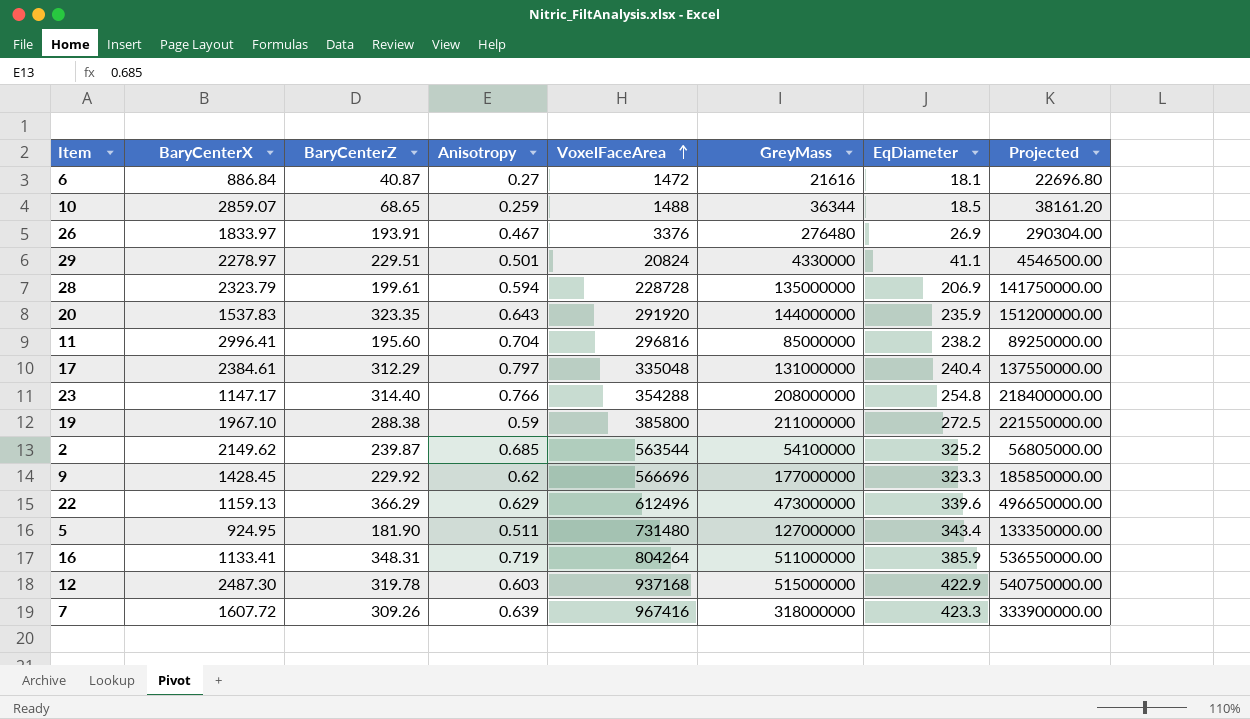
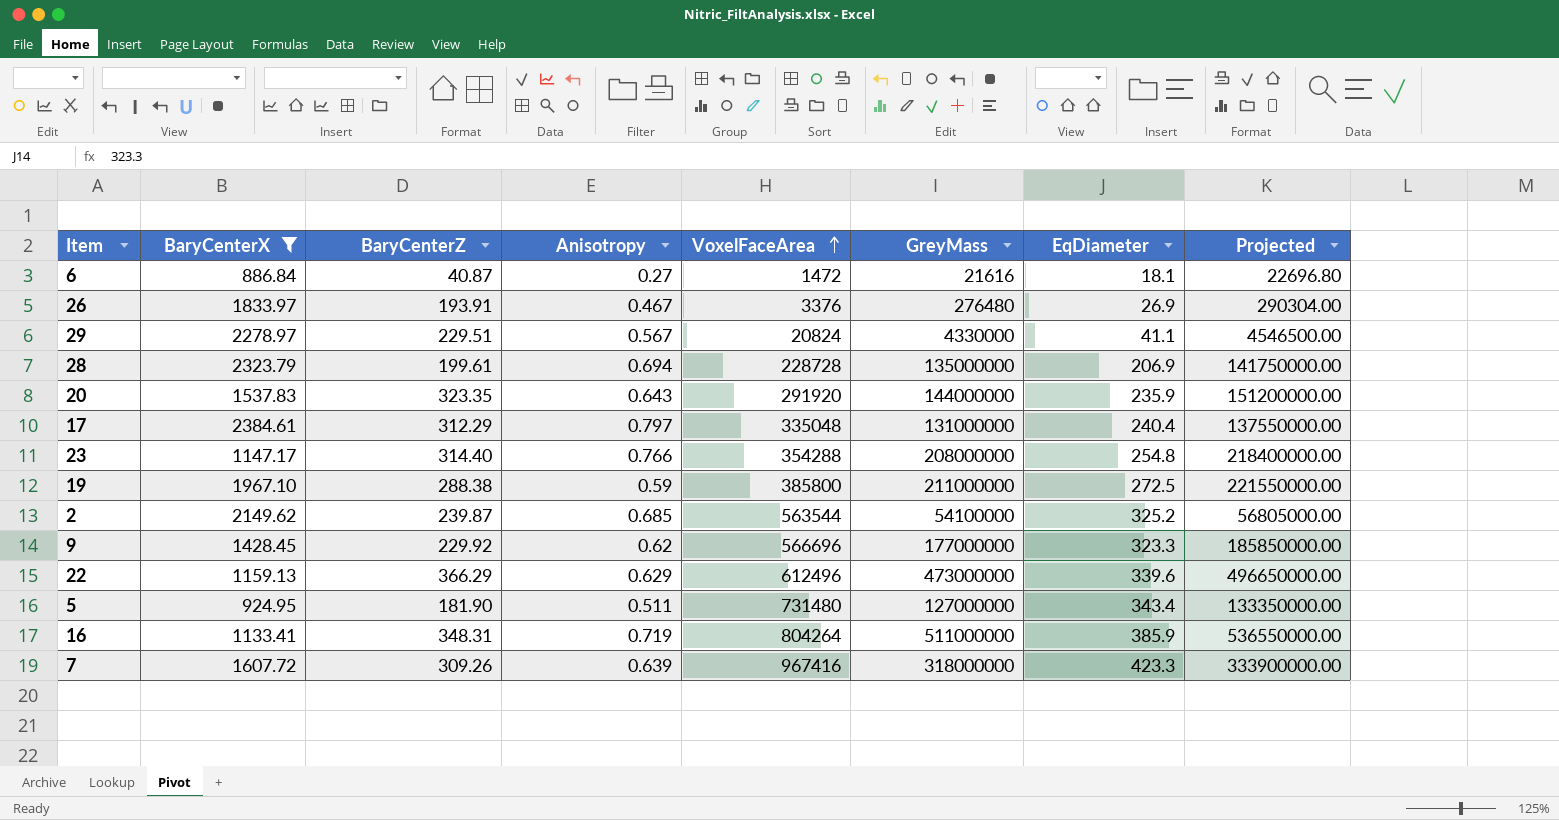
filter: none -> BaryCenterX <= 2384.61
29 | Anisotropy: 0.501 -> 0.567
28 | Anisotropy: 0.594 -> 0.694

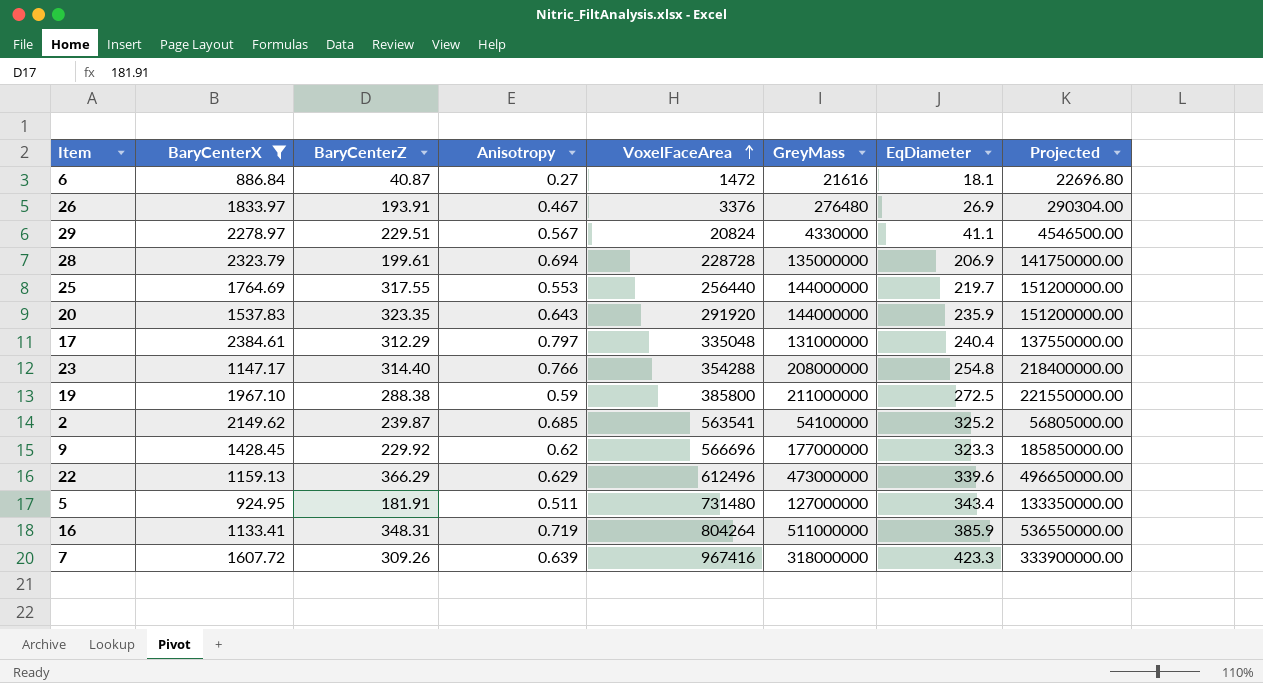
row 25: none -> 1764.69 | 317.55 | 0.553 | 256440 | 144000000 | 219.7 | 151200000.00
2 | VoxelFaceArea: 563544 -> 563541
5 | BaryCenterZ: 181.90 -> 181.91

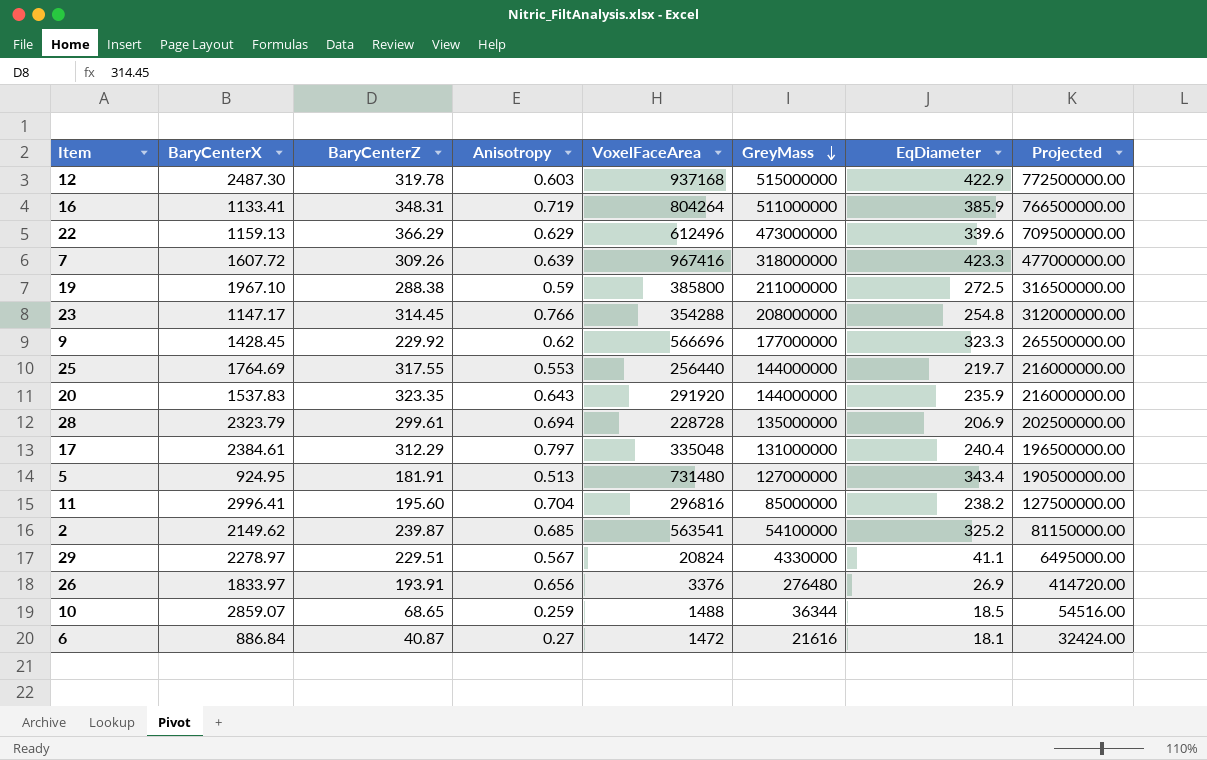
filter: BaryCenterX <= 2384.61 -> none
row order: VoxelFaceArea ascending -> GreyMass descending
column Projected | formula: [GreyMass] * 1.05 -> [GreyMass] * 1.5
23 | BaryCenterZ: 314.40 -> 314.45
28 | BaryCenterZ: 199.61 -> 299.61
5 | Anisotropy: 0.511 -> 0.513
26 | Anisotropy: 0.467 -> 0.656

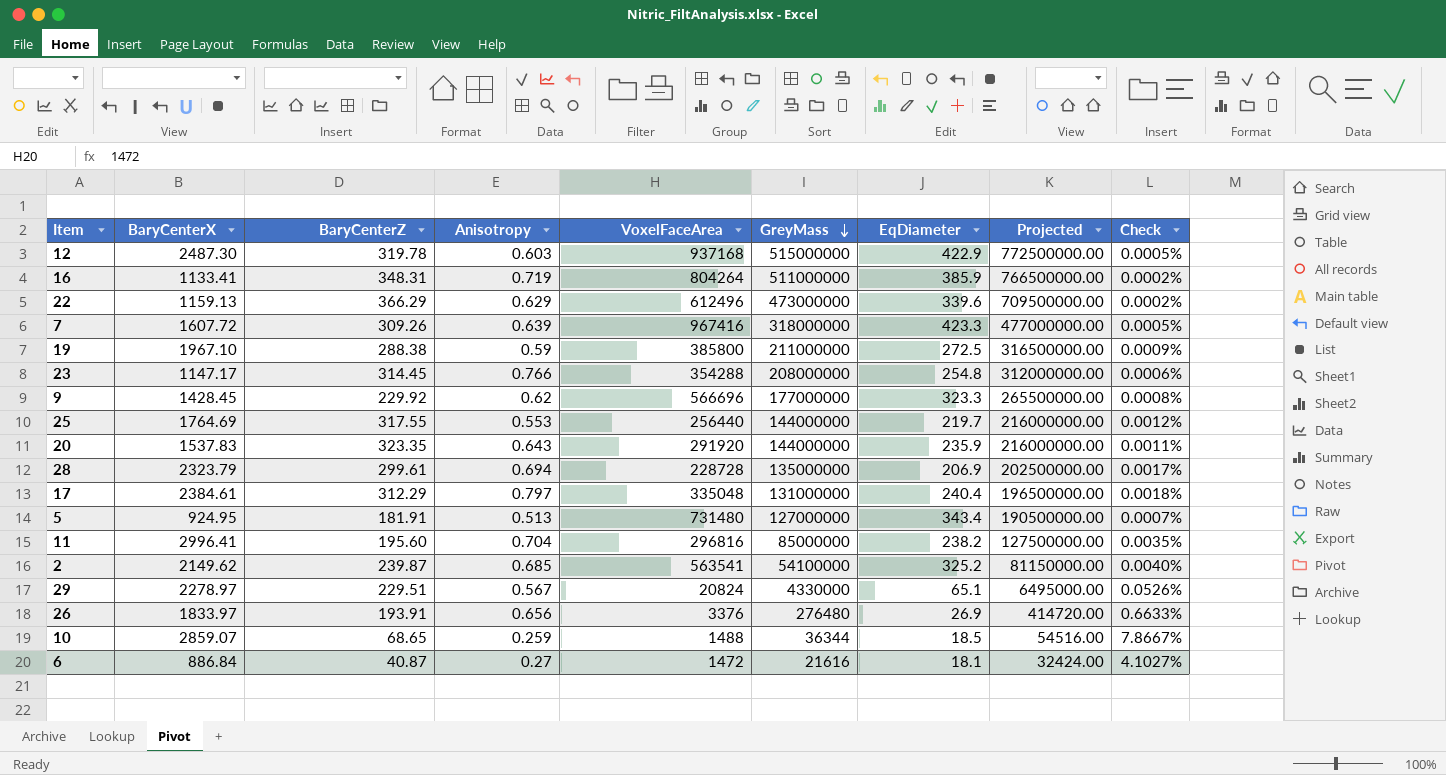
column Check | formula: none -> [BaryCenterX] / [GreyMass]
29 | EqDiameter: 41.1 -> 65.1

